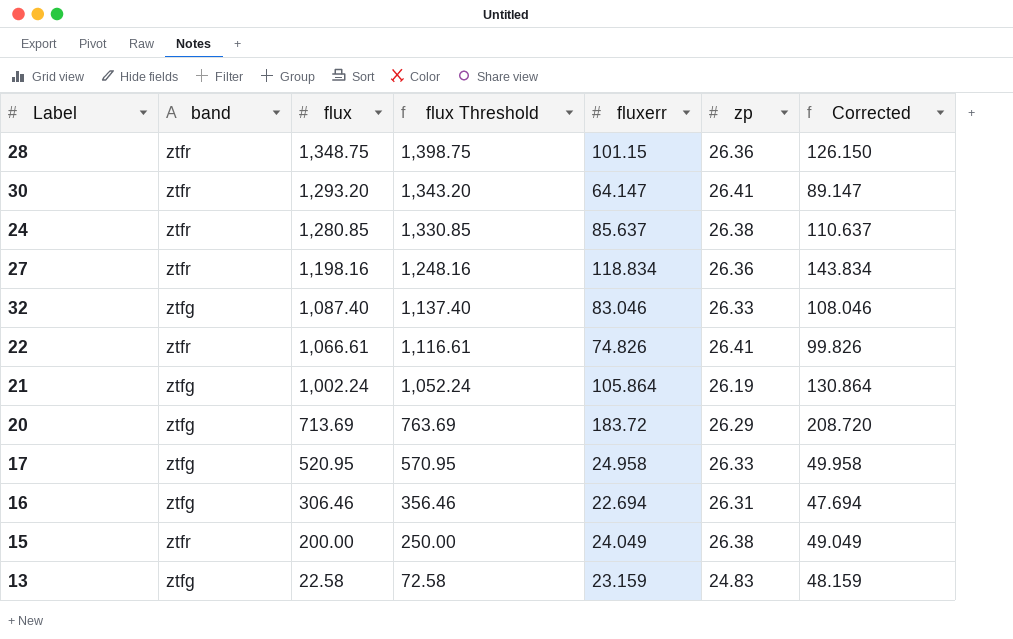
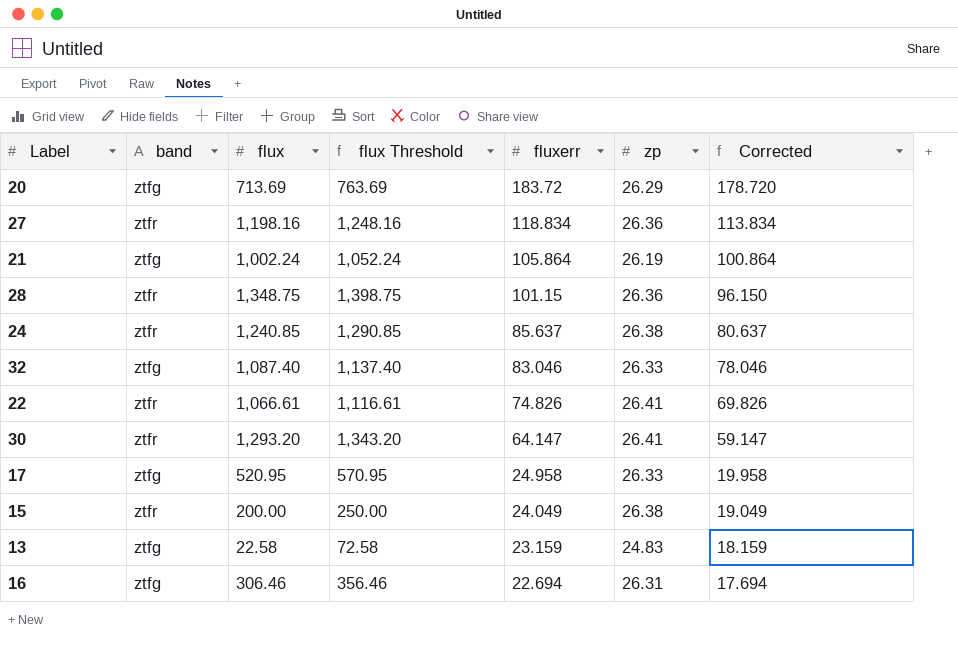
row order: flux descending -> fluxerr descending
column Corrected | formula: [fluxerr] + 25 -> [fluxerr] - 5
24 | flux: 1,280.85 -> 1,240.85
24 | flux Threshold: 1,330.85 -> 1,290.85

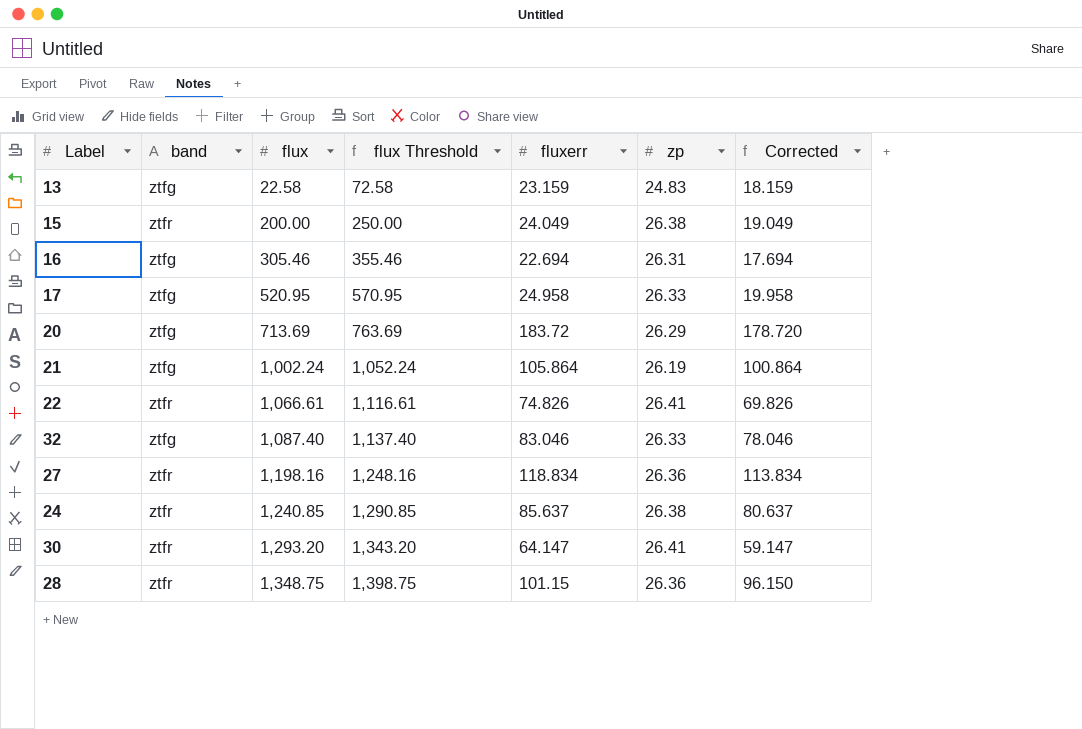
row order: fluxerr descending -> flux ascending
16 | flux: 306.46 -> 305.46
16 | flux Threshold: 356.46 -> 355.46

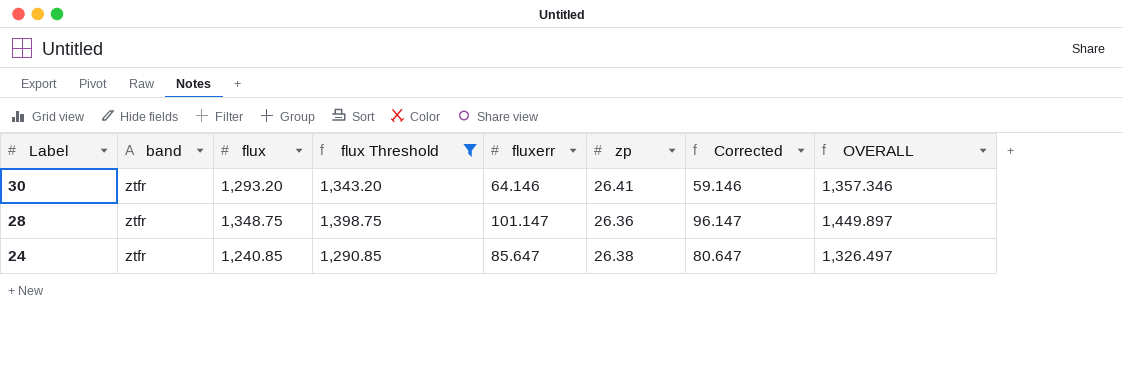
filter: none -> flux Threshold >= 1,290.85
row order: flux ascending -> Label descending
column OVERALL | formula: none -> [flux] + [fluxerr]
30 | fluxerr: 64.147 -> 64.146
30 | Corrected: 59.147 -> 59.146
28 | fluxerr: 101.15 -> 101.147
28 | Corrected: 96.150 -> 96.147
24 | fluxerr: 85.637 -> 85.647
24 | Corrected: 80.637 -> 80.647

